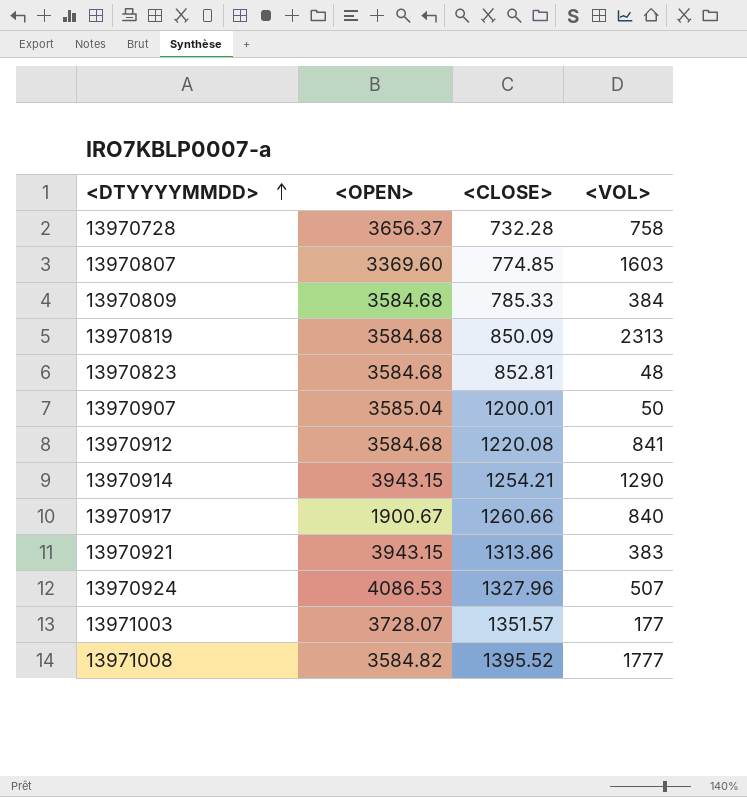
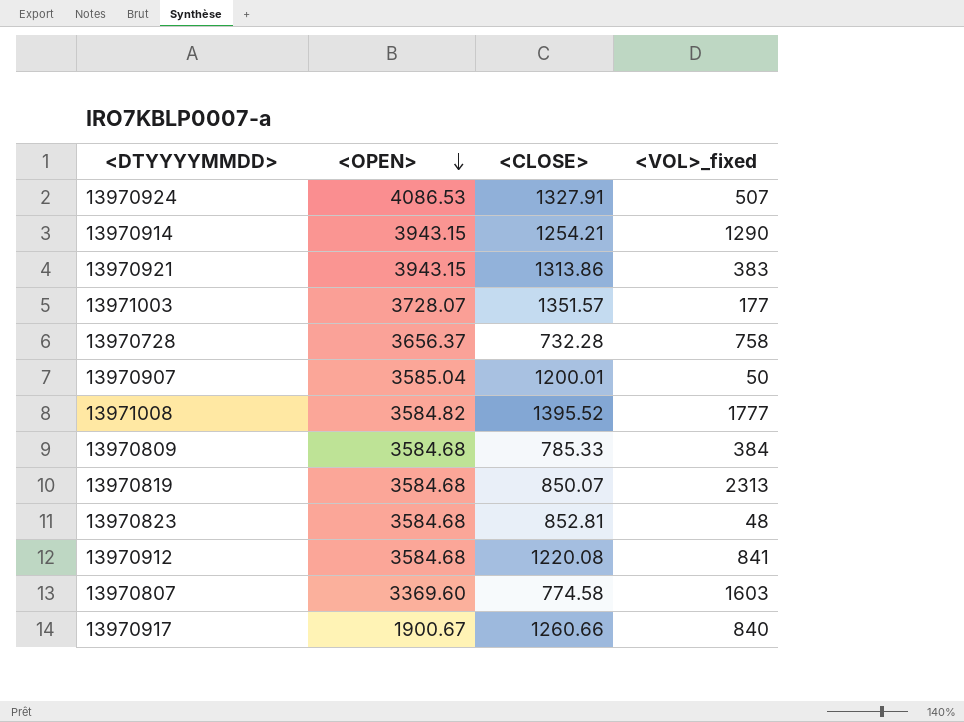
row order: <DTYYYYMMDD> ascending -> <OPEN> descending
column name: <VOL> -> <VOL>_fixed
13970924 | <CLOSE>: 1327.96 -> 1327.91
13970819 | <CLOSE>: 850.09 -> 850.07
13970807 | <CLOSE>: 774.85 -> 774.58

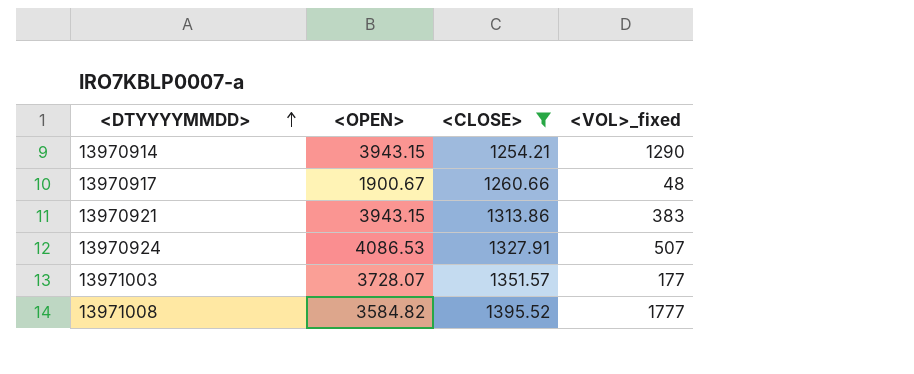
filter: none -> <CLOSE> >= 1254.21
row order: <OPEN> descending -> <DTYYYYMMDD> ascending
13970917 | <VOL>_fixed: 840 -> 48

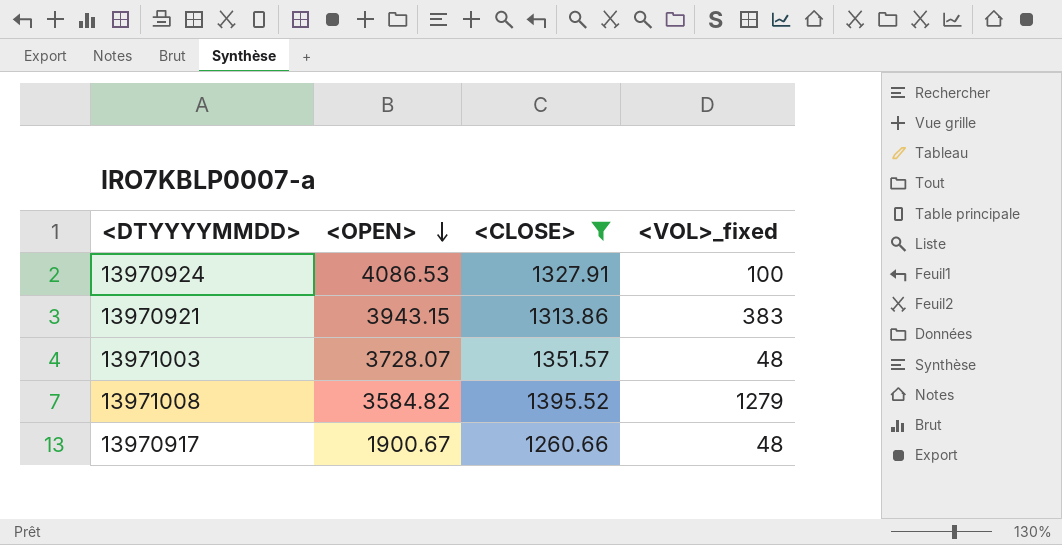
row order: <DTYYYYMMDD> ascending -> <OPEN> descending
row 13970914: 3943.15 | 1254.21 | 1290 -> none
13970924 | <VOL>_fixed: 507 -> 100
13971003 | <VOL>_fixed: 177 -> 48
13971008 | <VOL>_fixed: 1777 -> 1279

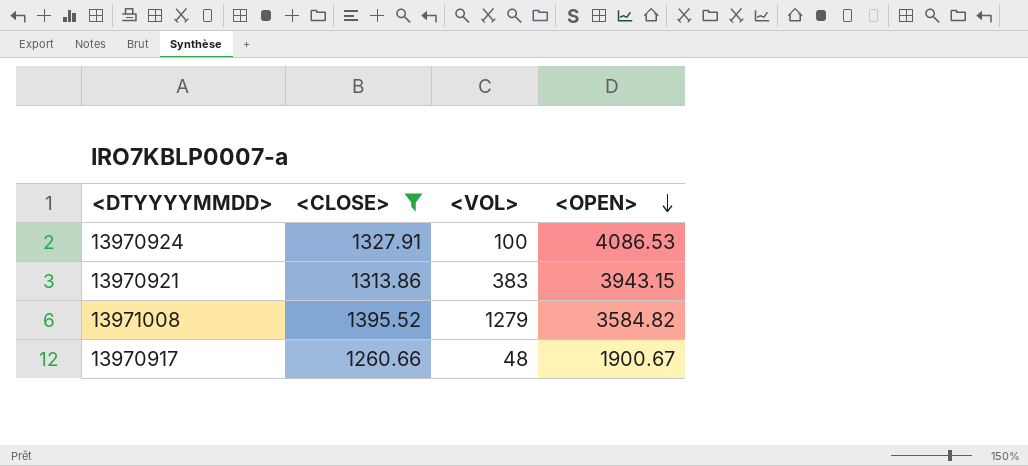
column name: <VOL>_fixed -> <VOL>
column <OPEN> | position: 2 -> 4
row 13971003: 3728.07 | 1351.57 | 48 -> none

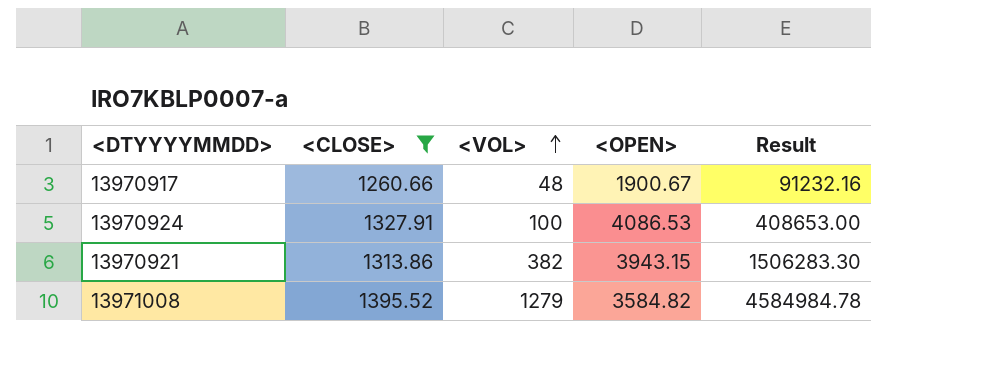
row order: <OPEN> descending -> <VOL> ascending
column Result | formula: none -> [<VOL>] * [<OPEN>]
13970921 | <VOL>: 383 -> 382

